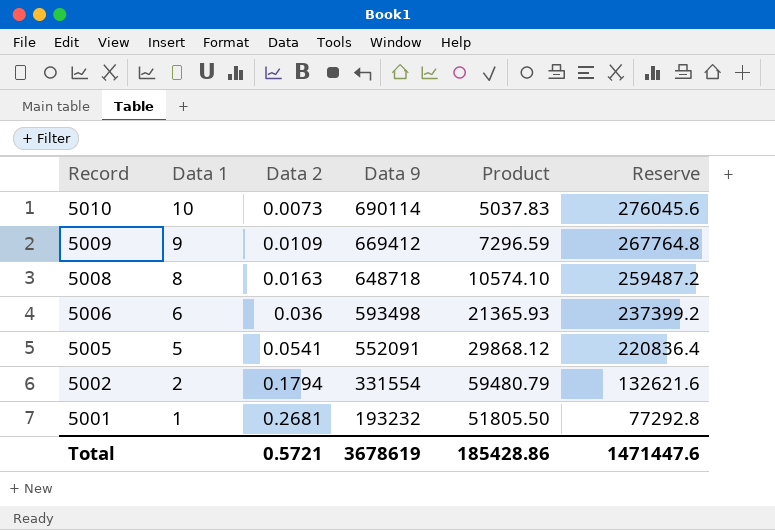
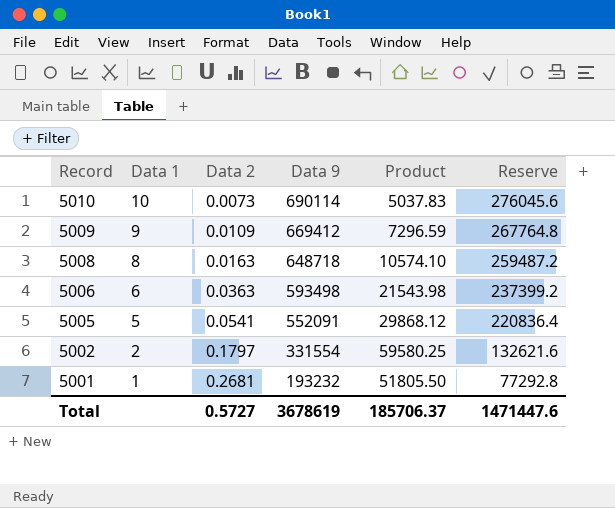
5006 | Data 2: 0.036 -> 0.0363
5006 | Product: 21365.93 -> 21543.98
5002 | Data 2: 0.1794 -> 0.1797
5002 | Product: 59480.79 -> 59580.25
Total | Data 2: 0.5721 -> 0.5727
Total | Product: 185428.86 -> 185706.37

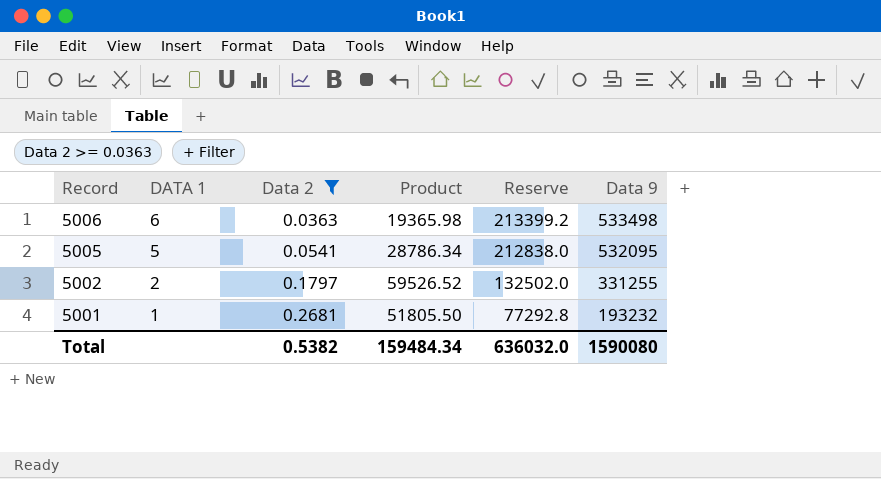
filter: none -> Data 2 >= 0.0363
column name: Data 1 -> DATA 1
column Data 9 | position: 4 -> 6
5006 | Product: 21543.98 -> 19365.98
5006 | Reserve: 237399.2 -> 213399.2
5006 | Data 9: 593498 -> 533498
5005 | Product: 29868.12 -> 28786.34
5005 | Reserve: 220836.4 -> 212838.0
5005 | Data 9: 552091 -> 532095
5002 | Product: 59580.25 -> 59526.52
5002 | Reserve: 132621.6 -> 132502.0
5002 | Data 9: 331554 -> 331255
Total | Data 2: 0.5727 -> 0.5382
Total | Product: 185706.37 -> 159484.34
Total | Reserve: 1471447.6 -> 636032.0
Total | Data 9: 3678619 -> 1590080

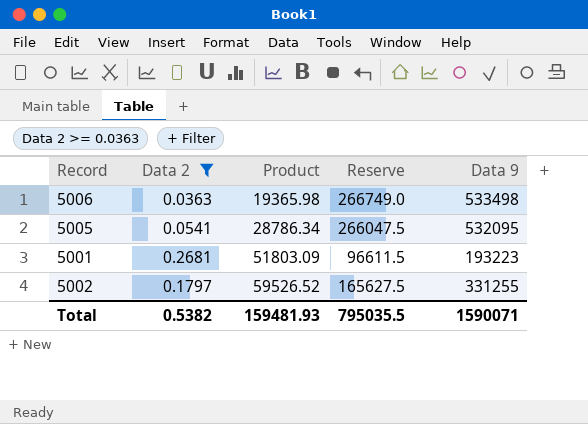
row order: Record descending -> Product ascending
column DATA 1 | position: 2 -> none
column Reserve | formula: [Data 9] * 0.4 -> [Data 9] * 0.5
5001 | Product: 51805.50 -> 51803.09
5001 | Data 9: 193232 -> 193223
Total | Product: 159484.34 -> 159481.93
Total | Reserve: 636032.0 -> 795035.5
Total | Data 9: 1590080 -> 1590071

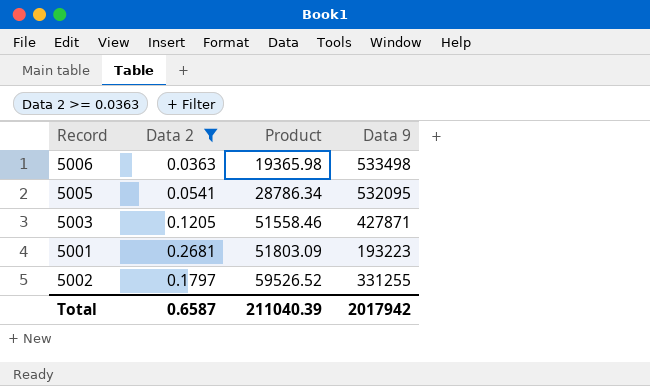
column Reserve | formula: [Data 9] * 0.5 -> none
row 5003: none -> 0.1205 | 51558.46 | 427871
Total | Data 2: 0.5382 -> 0.6587
Total | Product: 159481.93 -> 211040.39
Total | Data 9: 1590071 -> 2017942

